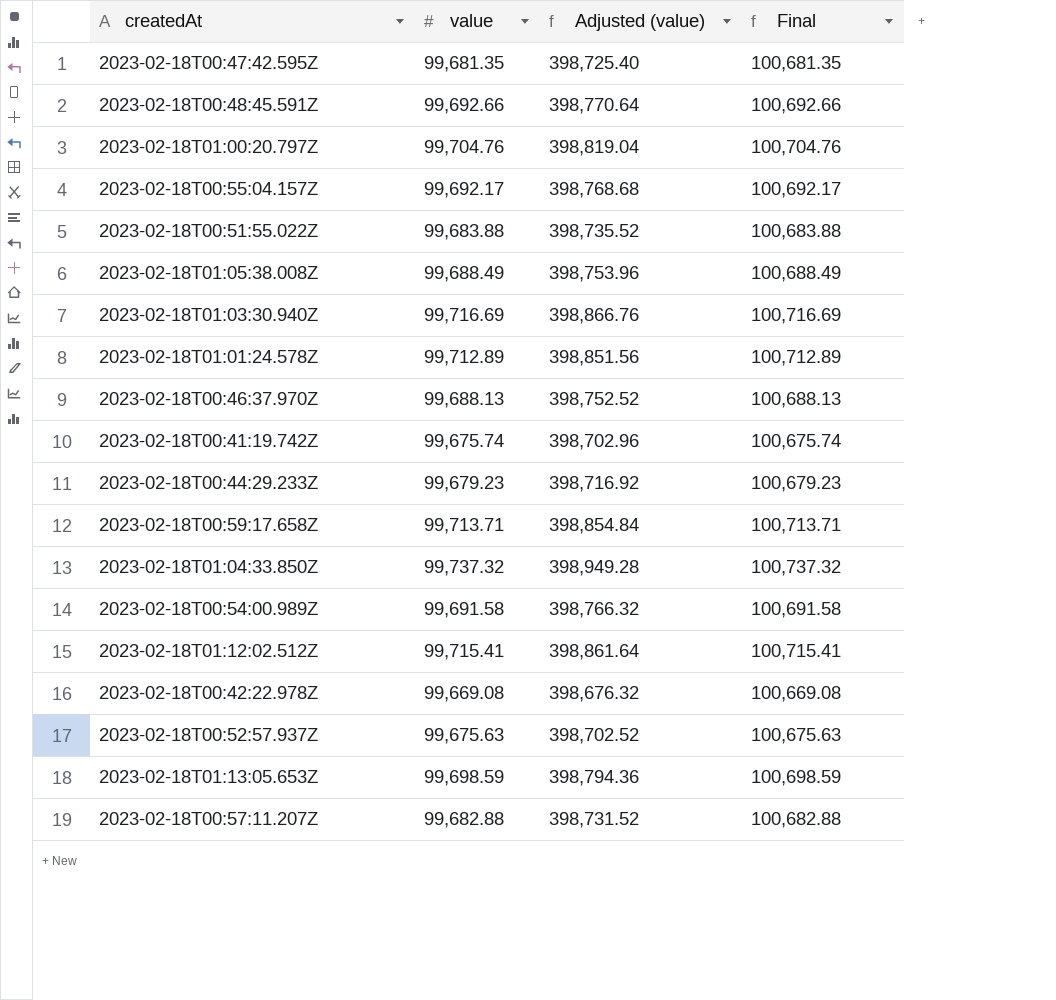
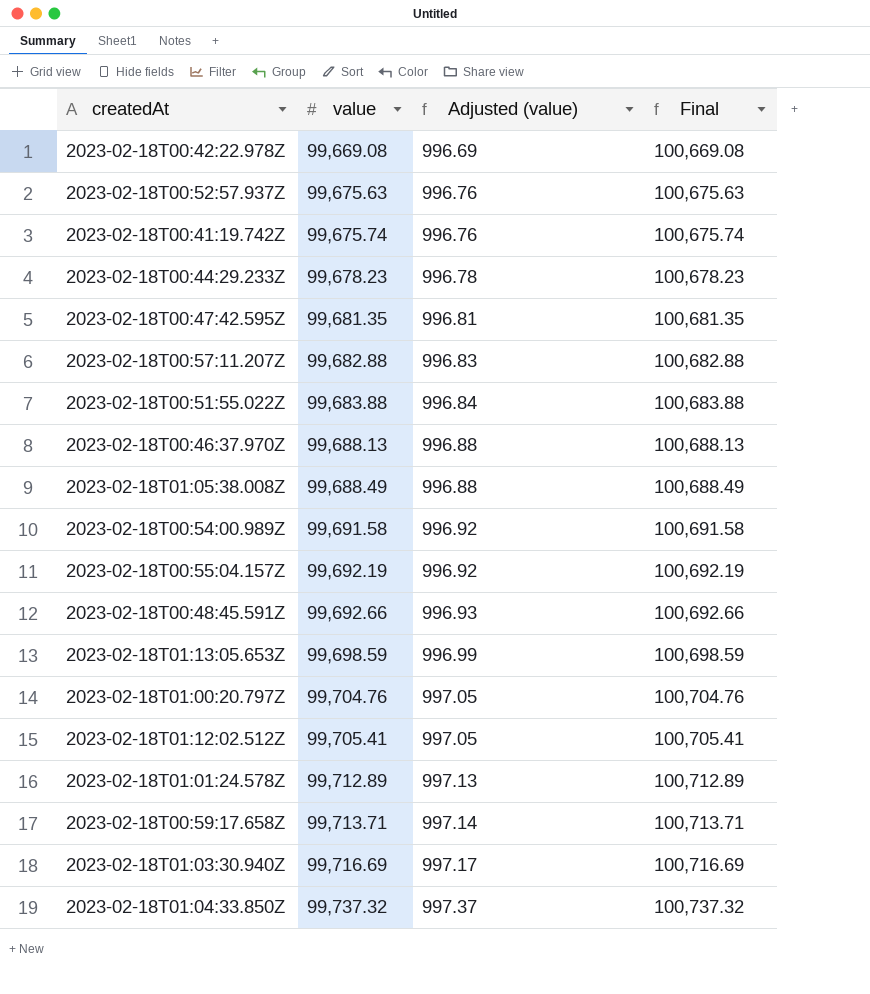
row order: none -> value ascending
column Adjusted (value) | formula: [value] * 4 -> [value] * 0.01
2023-02-18T00:44:29.233Z | value: 99,679.23 -> 99,678.23
2023-02-18T00:44:29.233Z | Final: 100,679.23 -> 100,678.23
2023-02-18T00:55:04.157Z | value: 99,692.17 -> 99,692.19
2023-02-18T00:55:04.157Z | Final: 100,692.17 -> 100,692.19
2023-02-18T01:12:02.512Z | value: 99,715.41 -> 99,705.41
2023-02-18T01:12:02.512Z | Final: 100,715.41 -> 100,705.41

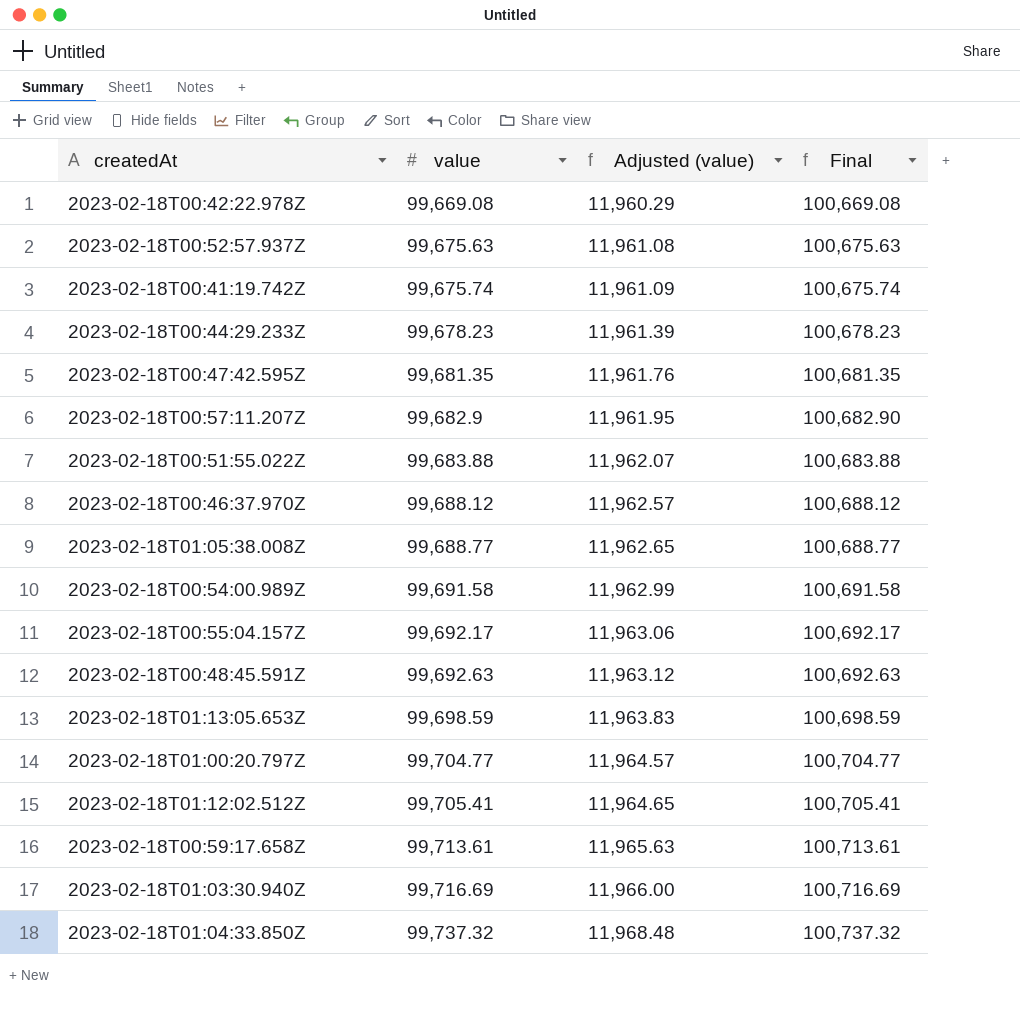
column Adjusted (value) | formula: [value] * 0.01 -> [value] * 0.12
row 2023-02-18T01:01:24.578Z: 99,712.89 | 997.13 | 100,712.89 -> none
2023-02-18T00:57:11.207Z | value: 99,682.88 -> 99,682.9
2023-02-18T00:57:11.207Z | Final: 100,682.88 -> 100,682.90
2023-02-18T00:46:37.970Z | value: 99,688.13 -> 99,688.12
2023-02-18T00:46:37.970Z | Final: 100,688.13 -> 100,688.12
2023-02-18T01:05:38.008Z | value: 99,688.49 -> 99,688.77
2023-02-18T01:05:38.008Z | Final: 100,688.49 -> 100,688.77
2023-02-18T00:55:04.157Z | value: 99,692.19 -> 99,692.17
2023-02-18T00:55:04.157Z | Final: 100,692.19 -> 100,692.17
2023-02-18T00:48:45.591Z | value: 99,692.66 -> 99,692.63
2023-02-18T00:48:45.591Z | Final: 100,692.66 -> 100,692.63
2023-02-18T01:00:20.797Z | value: 99,704.76 -> 99,704.77
2023-02-18T01:00:20.797Z | Final: 100,704.76 -> 100,704.77
2023-02-18T00:59:17.658Z | value: 99,713.71 -> 99,713.61
2023-02-18T00:59:17.658Z | Final: 100,713.71 -> 100,713.61

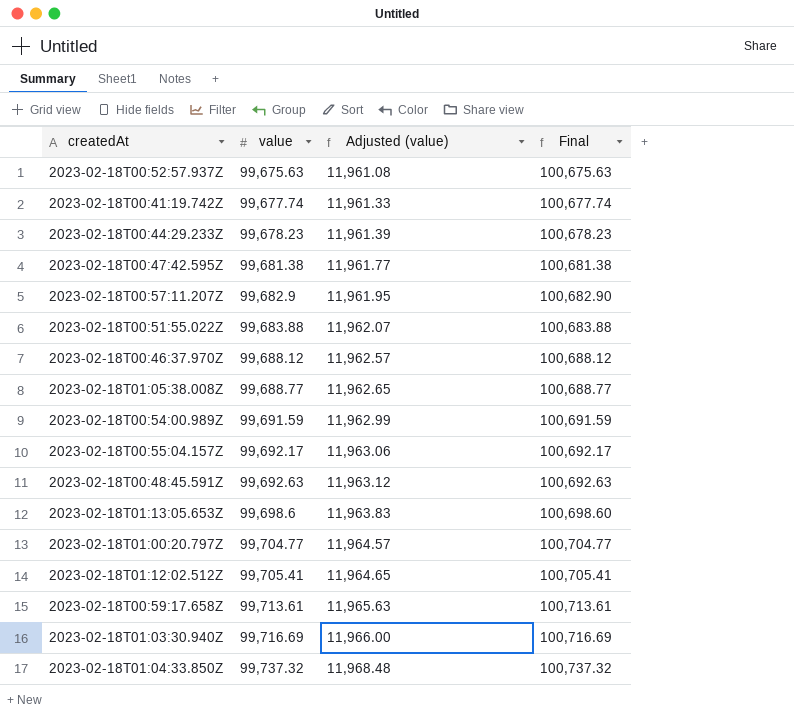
row 2023-02-18T00:42:22.978Z: 99,669.08 | 11,960.29 | 100,669.08 -> none
2023-02-18T00:41:19.742Z | value: 99,675.74 -> 99,677.74
2023-02-18T00:41:19.742Z | Adjusted (value): 11,961.09 -> 11,961.33
2023-02-18T00:41:19.742Z | Final: 100,675.74 -> 100,677.74
2023-02-18T00:47:42.595Z | value: 99,681.35 -> 99,681.38
2023-02-18T00:47:42.595Z | Adjusted (value): 11,961.76 -> 11,961.77
2023-02-18T00:47:42.595Z | Final: 100,681.35 -> 100,681.38
2023-02-18T00:54:00.989Z | value: 99,691.58 -> 99,691.59
2023-02-18T00:54:00.989Z | Final: 100,691.58 -> 100,691.59
2023-02-18T01:13:05.653Z | value: 99,698.59 -> 99,698.6
2023-02-18T01:13:05.653Z | Final: 100,698.59 -> 100,698.60

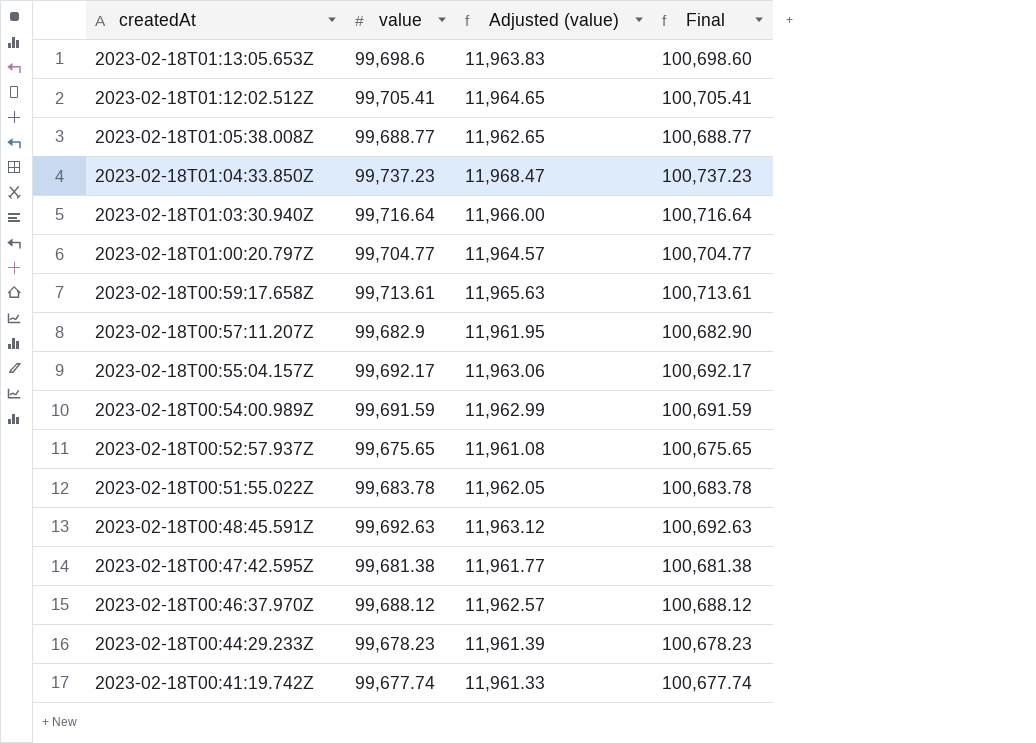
row order: value ascending -> createdAt descending
2023-02-18T01:04:33.850Z | value: 99,737.32 -> 99,737.23
2023-02-18T01:04:33.850Z | Adjusted (value): 11,968.48 -> 11,968.47
2023-02-18T01:04:33.850Z | Final: 100,737.32 -> 100,737.23
2023-02-18T01:03:30.940Z | value: 99,716.69 -> 99,716.64
2023-02-18T01:03:30.940Z | Final: 100,716.69 -> 100,716.64
2023-02-18T00:52:57.937Z | value: 99,675.63 -> 99,675.65
2023-02-18T00:52:57.937Z | Final: 100,675.63 -> 100,675.65
2023-02-18T00:51:55.022Z | value: 99,683.88 -> 99,683.78
2023-02-18T00:51:55.022Z | Adjusted (value): 11,962.07 -> 11,962.05
2023-02-18T00:51:55.022Z | Final: 100,683.88 -> 100,683.78

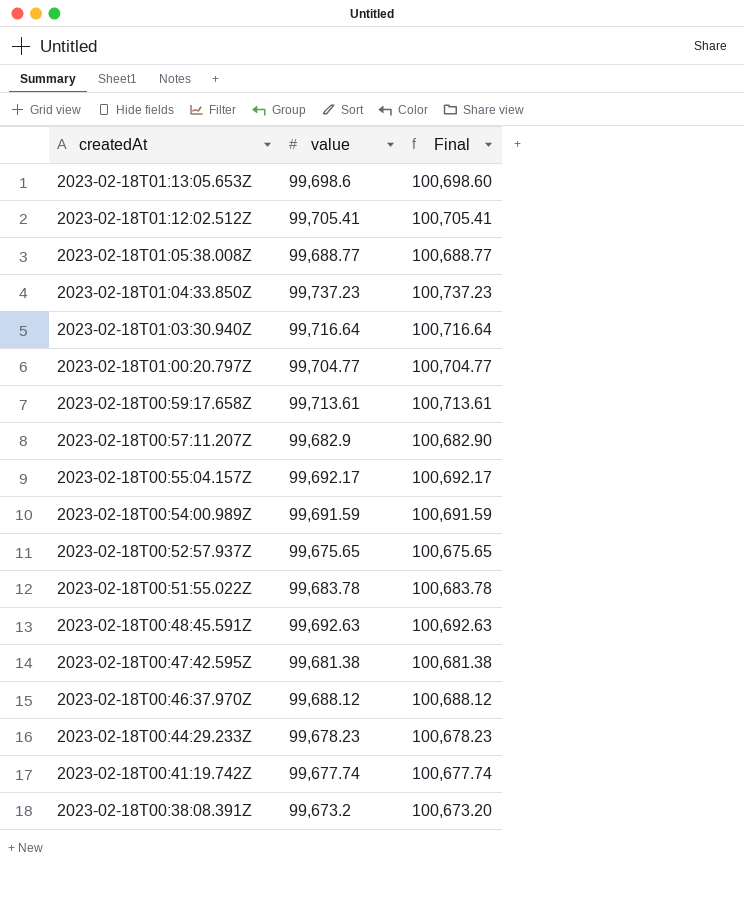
column Adjusted (value) | formula: [value] * 0.12 -> none
row 2023-02-18T00:38:08.391Z: none -> 99,673.2 | 100,673.20

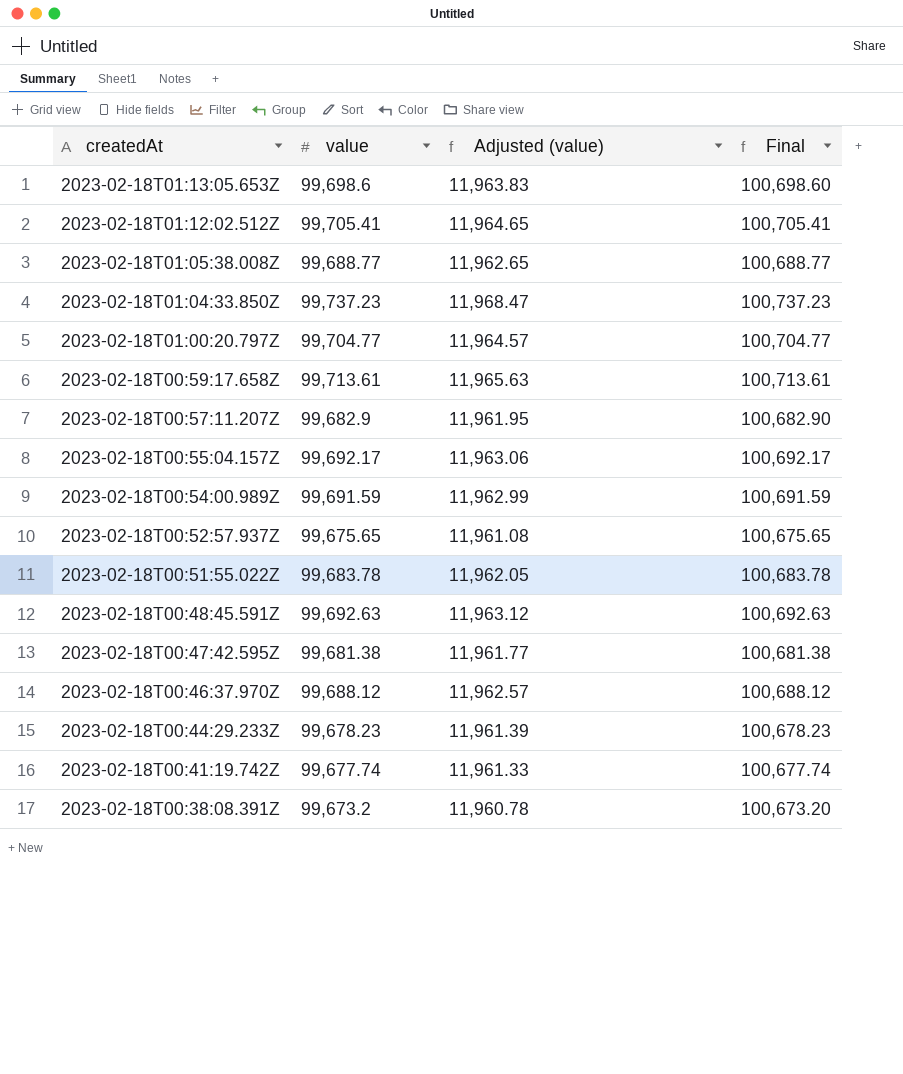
column Adjusted (value) | formula: none -> [value] * 0.12
row 2023-02-18T01:03:30.940Z: 99,716.64 | 100,716.64 -> none

